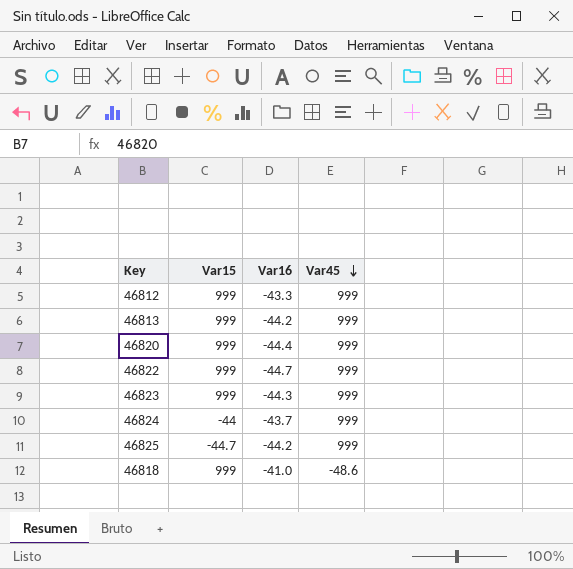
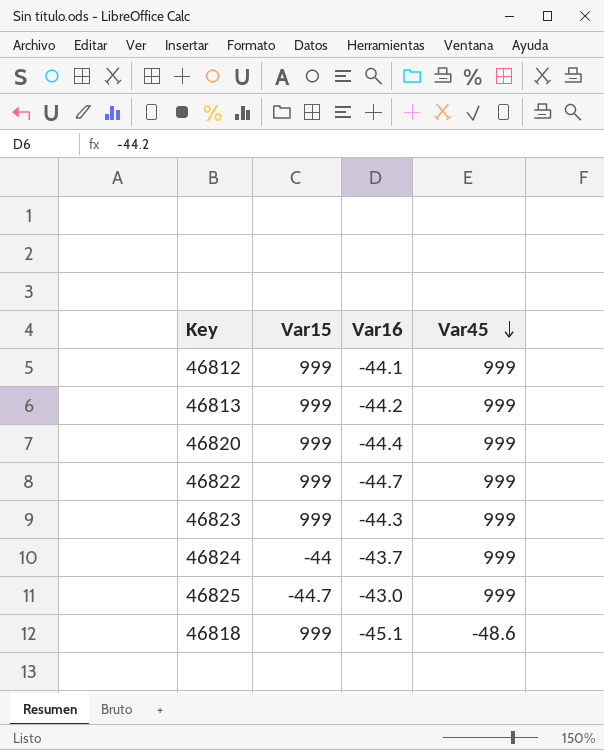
46812 | Var16: -43.3 -> -44.1
46825 | Var16: -44.2 -> -43.0
46818 | Var16: -41.0 -> -45.1

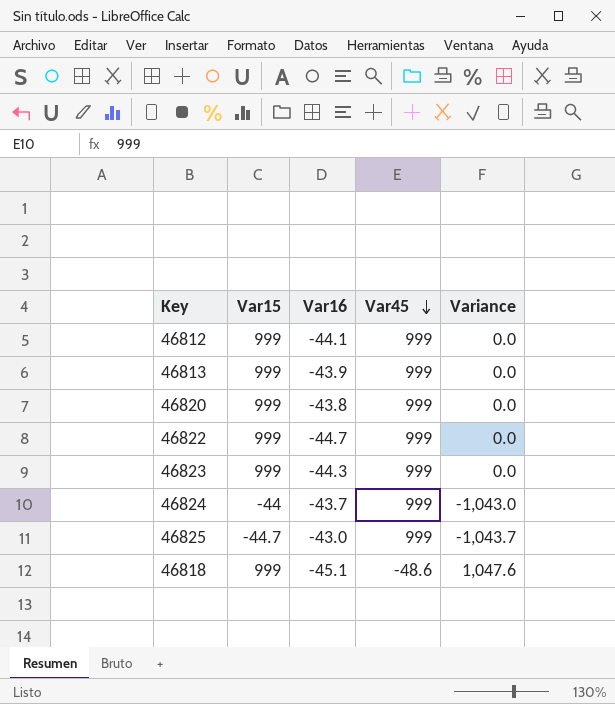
column Variance | formula: none -> [Var15] - [Var45]
46813 | Var16: -44.2 -> -43.9
46820 | Var16: -44.4 -> -43.8

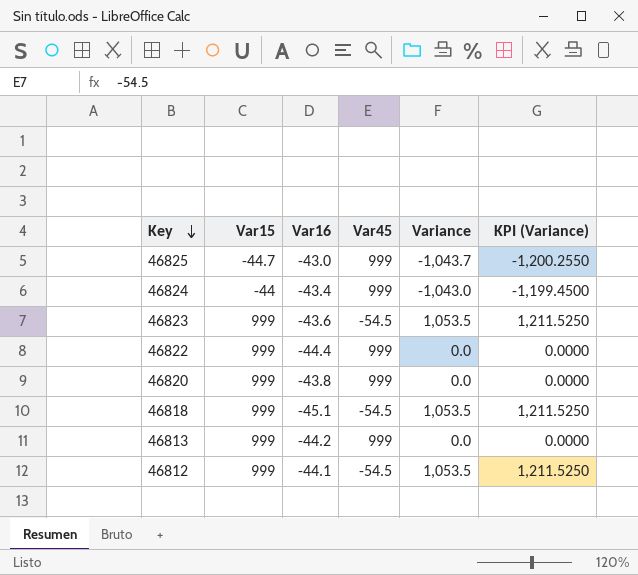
row order: Var45 descending -> Key descending
column KPI (Variance) | formula: none -> [Variance] * 1.15
46824 | Var16: -43.7 -> -43.4
46823 | Var16: -44.3 -> -43.6
46823 | Var45: 999 -> -54.5
46823 | Variance: 0.0 -> 1,053.5
46822 | Var16: -44.7 -> -44.4
46818 | Var45: -48.6 -> -54.5
46818 | Variance: 1,047.6 -> 1,053.5
46813 | Var16: -43.9 -> -44.2
46812 | Var45: 999 -> -54.5
46812 | Variance: 0.0 -> 1,053.5

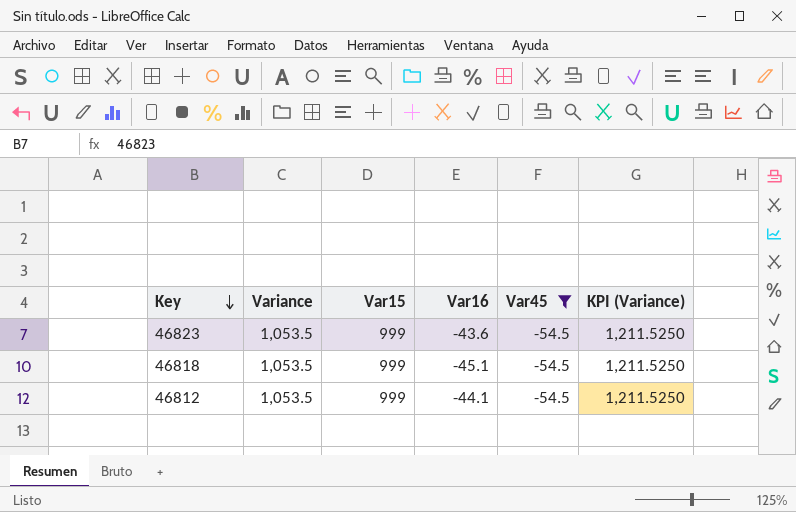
filter: none -> Var45 = -54.5
column Variance | position: 5 -> 2

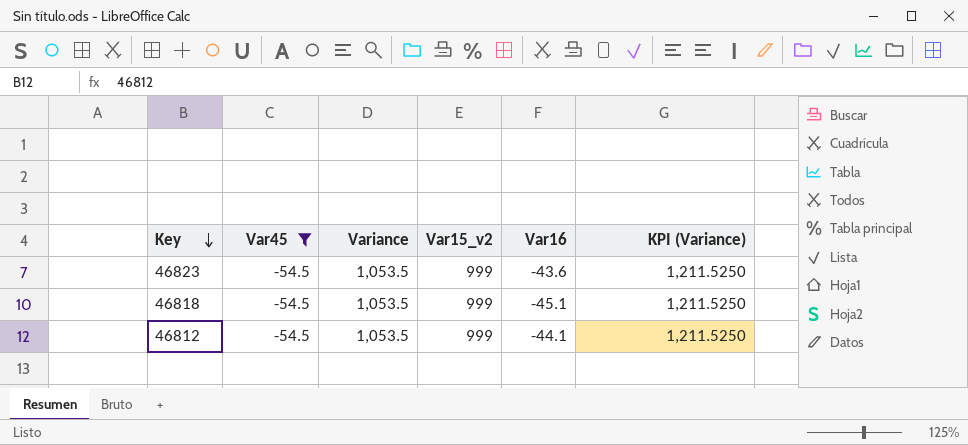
column Var45 | position: 5 -> 2
column name: Var15 -> Var15_v2

